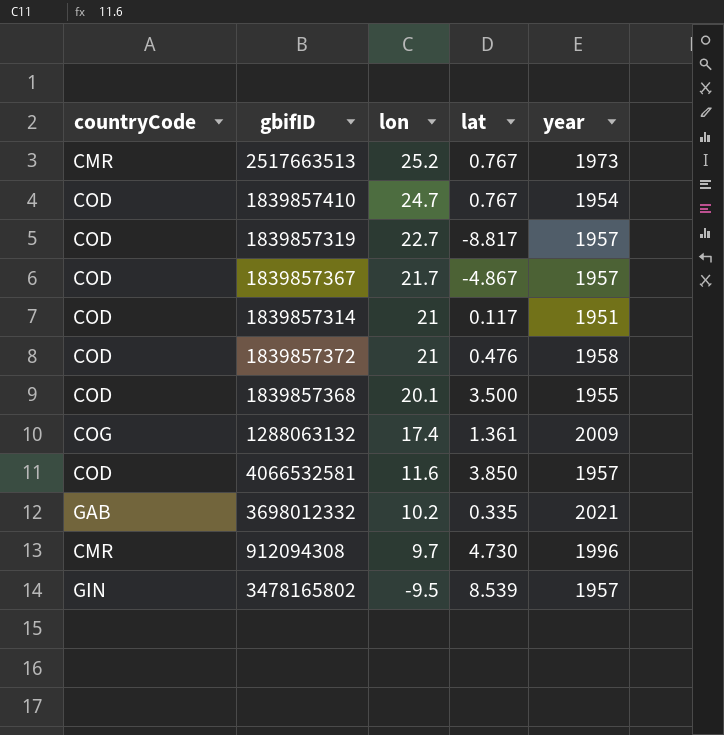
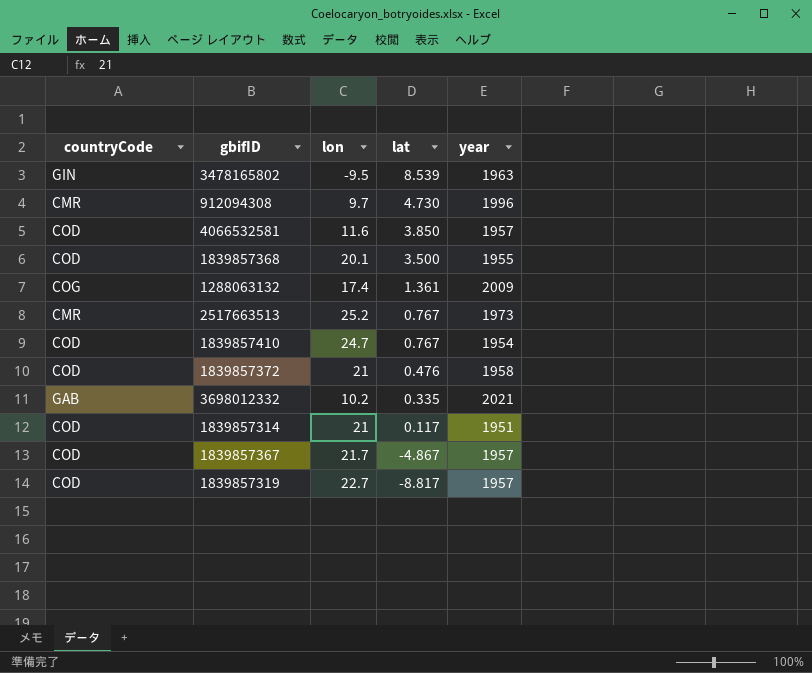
row order: lon descending -> lat descending
3478165802 | year: 1957 -> 1963

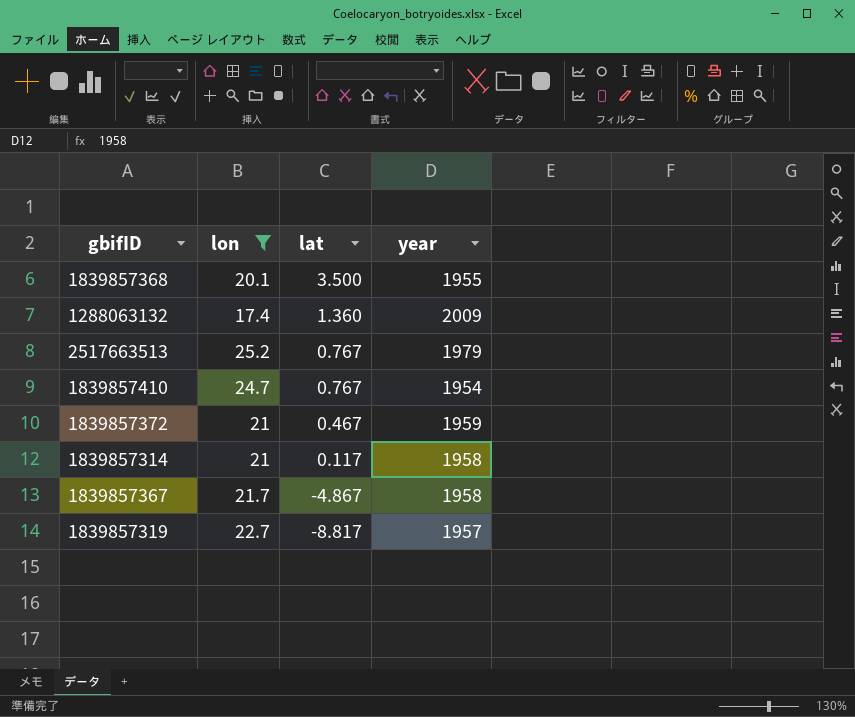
filter: none -> lon >= 17.4
column countryCode | position: 1 -> none
1288063132 | lat: 1.361 -> 1.360
2517663513 | year: 1973 -> 1979
1839857372 | lat: 0.476 -> 0.467
1839857372 | year: 1958 -> 1959
1839857314 | year: 1951 -> 1958
1839857367 | year: 1957 -> 1958

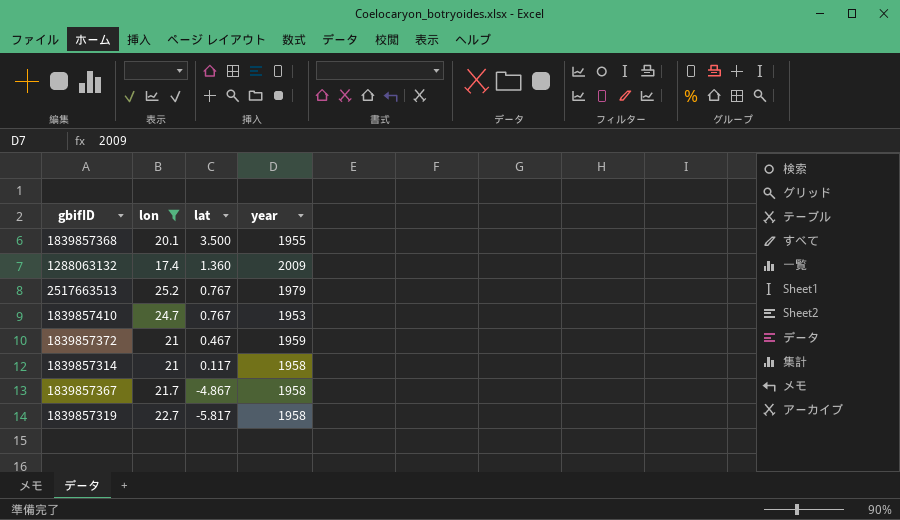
1839857410 | year: 1954 -> 1953
1839857319 | lat: -8.817 -> -5.817
1839857319 | year: 1957 -> 1958

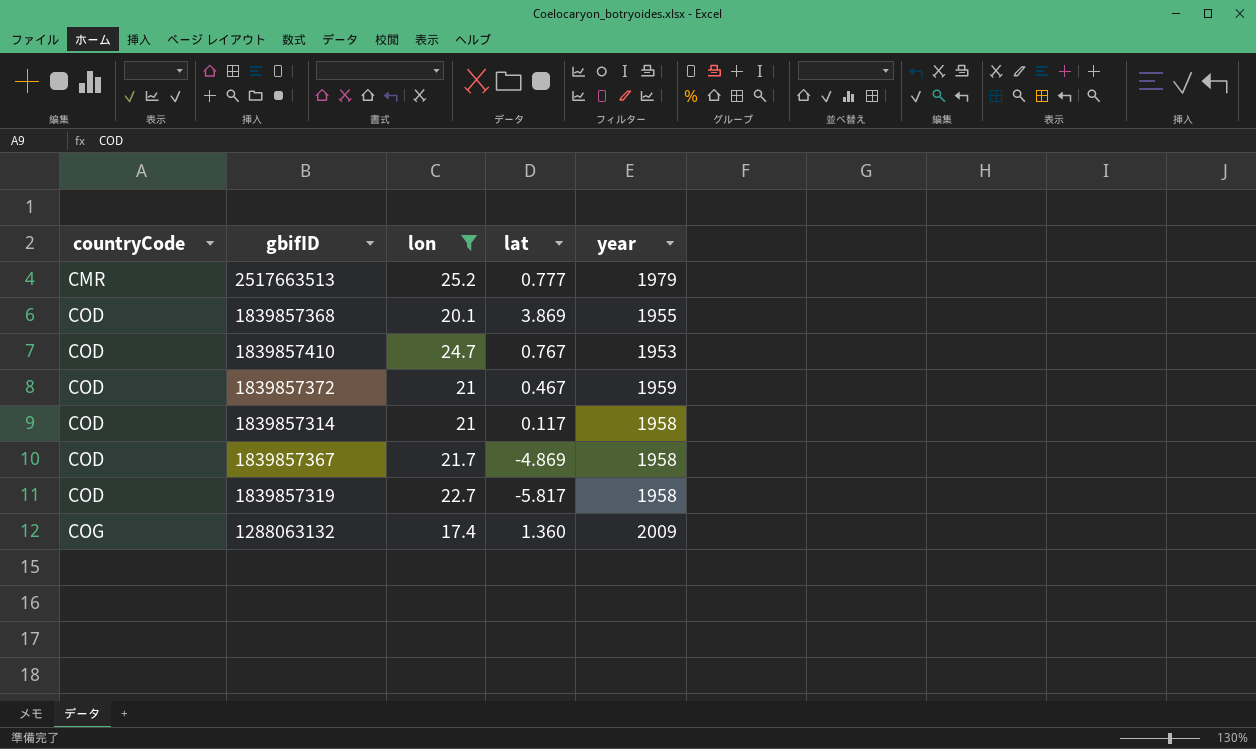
row order: lat descending -> countryCode ascending
column countryCode | position: none -> 1
2517663513 | lat: 0.767 -> 0.777
1839857368 | lat: 3.500 -> 3.869
1839857367 | lat: -4.867 -> -4.869

